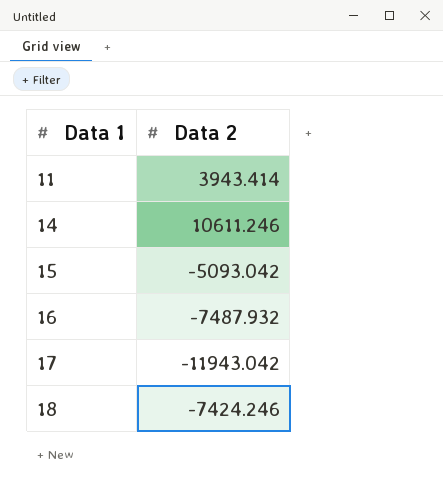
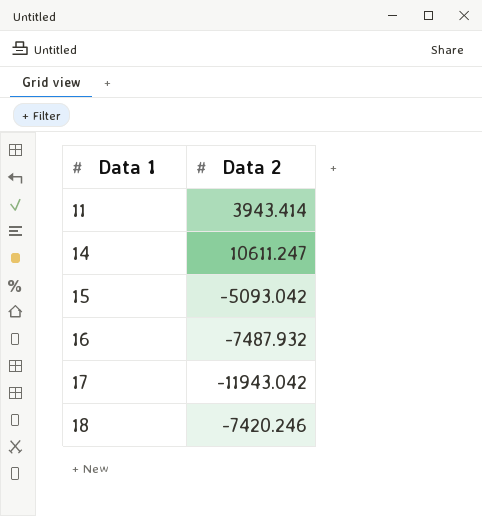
14 | Data 2: 10611.246 -> 10611.247
18 | Data 2: -7424.246 -> -7420.246

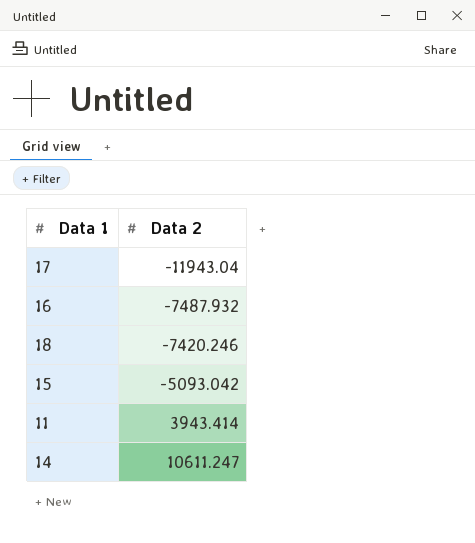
row order: Data 1 ascending -> Data 2 ascending
17 | Data 2: -11943.042 -> -11943.04

